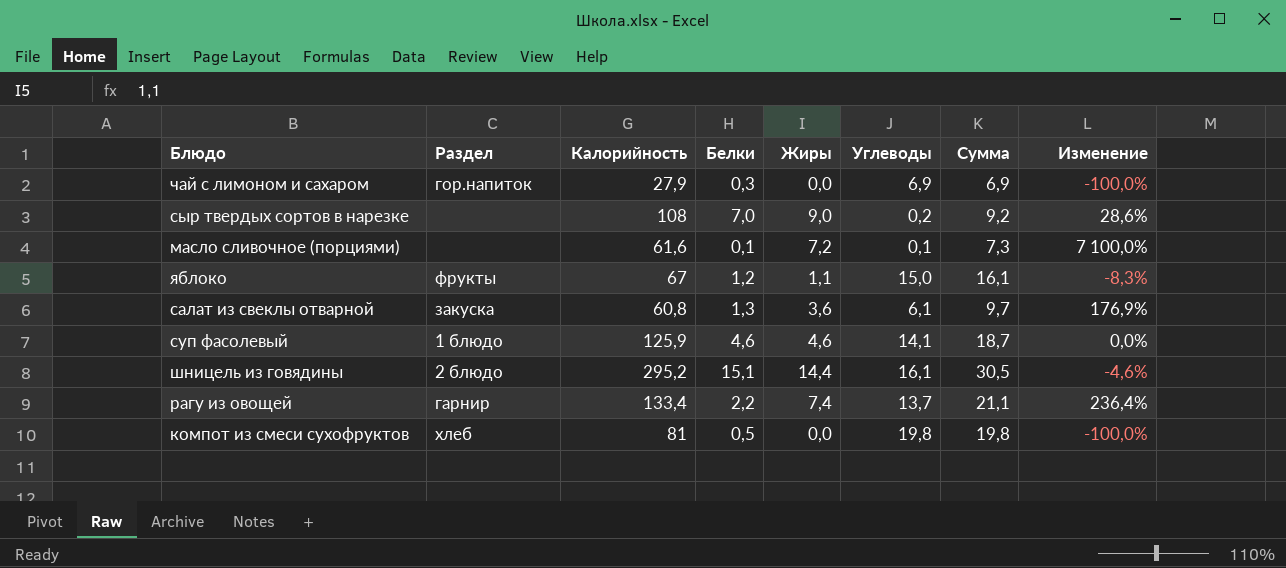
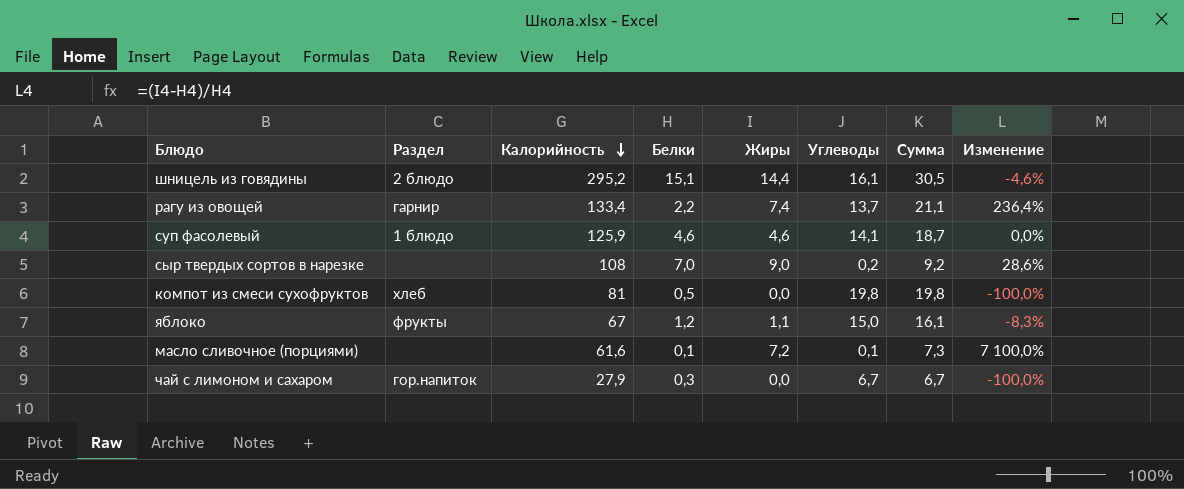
row order: none -> Калорийность descending
row салат из свеклы отварной: закуска | 60,8 | 1,3 | 3,6 | 6,1 | 9,7 | 176,9% -> none
чай с лимоном и сахаром | Углеводы: 6,9 -> 6,7
чай с лимоном и сахаром | Сумма: 6,9 -> 6,7

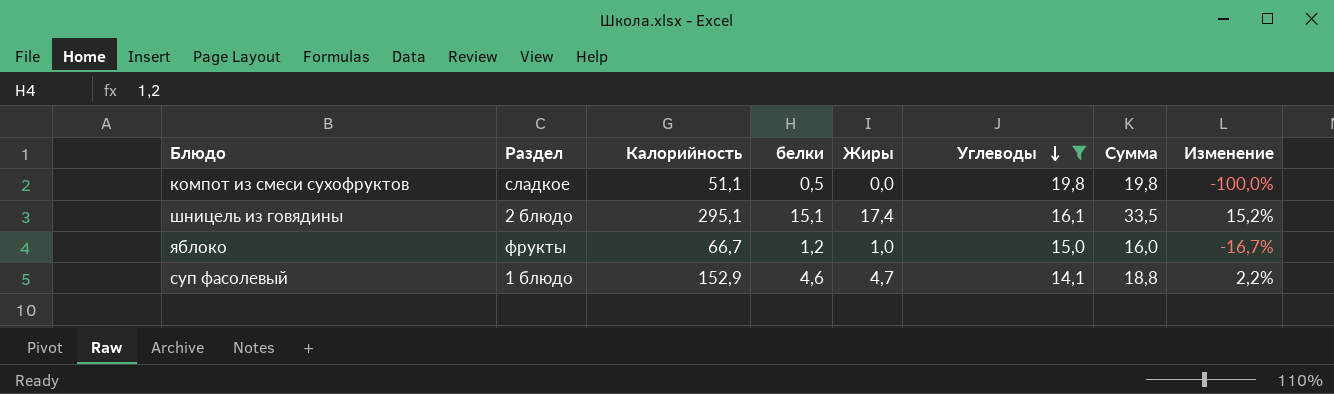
filter: none -> Углеводы >= 14,1
row order: Калорийность descending -> Углеводы descending
column name: Белки -> белки
компот из смеси сухофруктов | Раздел: хлеб -> сладкое
компот из смеси сухофруктов | Калорийность: 81 -> 51,1
шницель из говядины | Калорийность: 295,2 -> 295,1
шницель из говядины | Жиры: 14,4 -> 17,4
шницель из говядины | Сумма: 30,5 -> 33,5
шницель из говядины | Изменение: -4,6% -> 15,2%
яблоко | Калорийность: 67 -> 66,7
яблоко | Жиры: 1,1 -> 1,0
яблоко | Сумма: 16,1 -> 16,0
яблоко | Изменение: -8,3% -> -16,7%
суп фасолевый | Калорийность: 125,9 -> 152,9
суп фасолевый | Жиры: 4,6 -> 4,7
суп фасолевый | Сумма: 18,7 -> 18,8
суп фасолевый | Изменение: 0,0% -> 2,2%

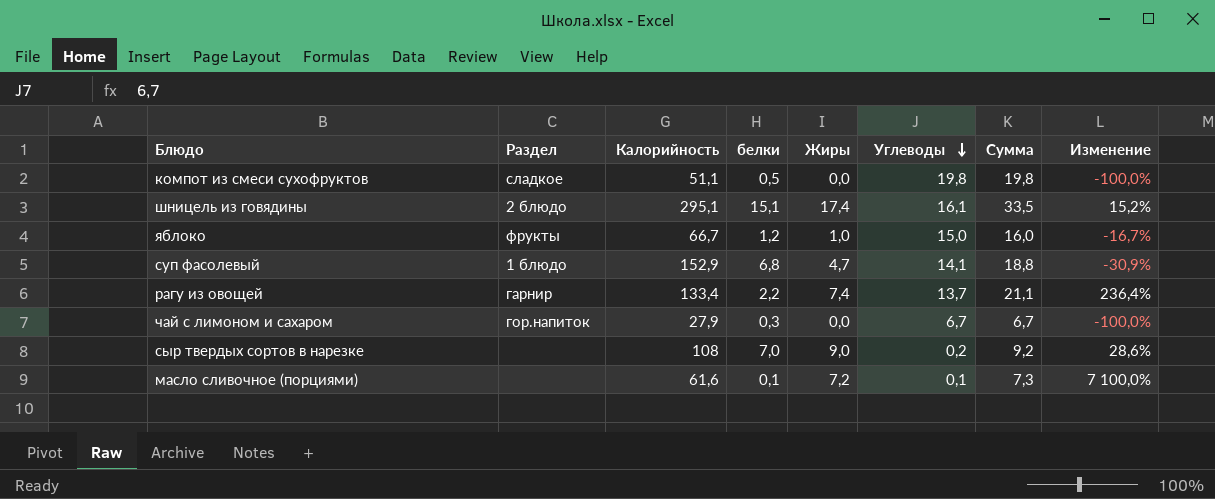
filter: Углеводы >= 14,1 -> none
суп фасолевый | белки: 4,6 -> 6,8
суп фасолевый | Изменение: 2,2% -> -30,9%

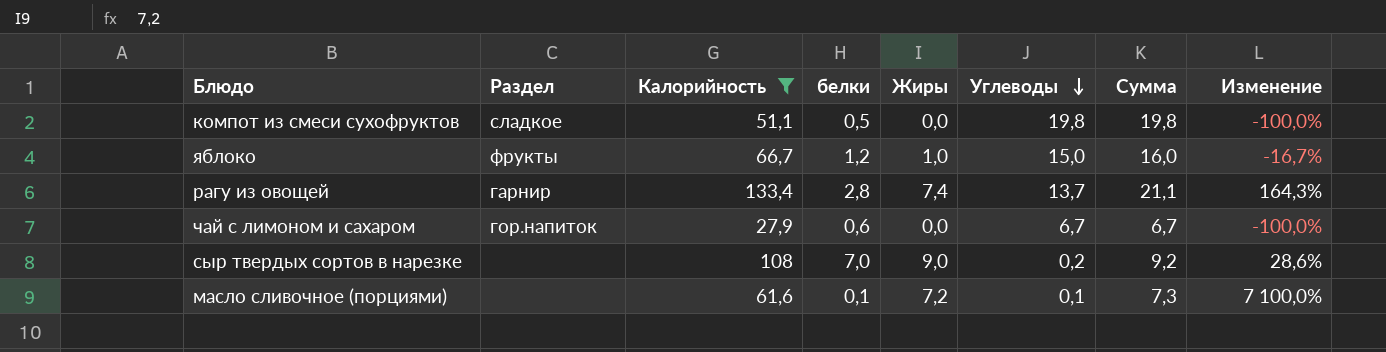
filter: none -> Калорийность <= 133,4
рагу из овощей | белки: 2,2 -> 2,8
рагу из овощей | Изменение: 236,4% -> 164,3%
чай с лимоном и сахаром | белки: 0,3 -> 0,6

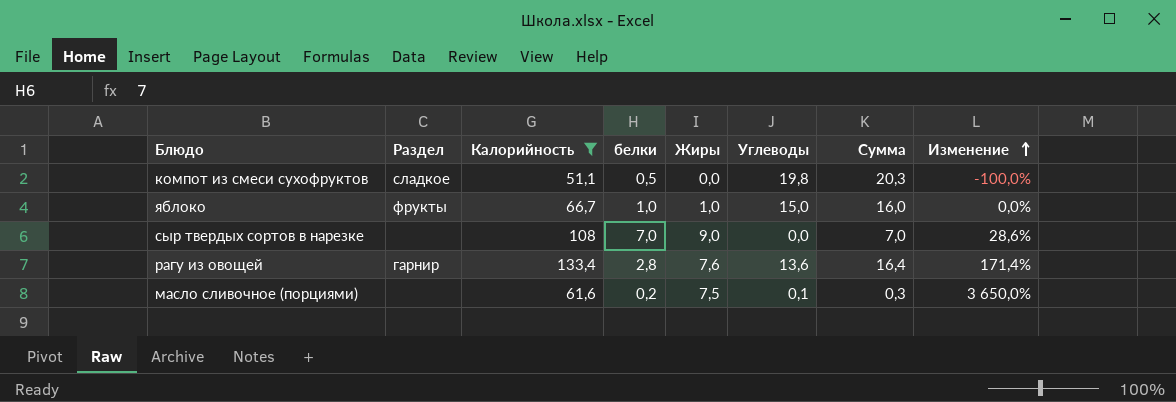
row order: Углеводы descending -> Изменение ascending
column Сумма | formula: [Жиры] + [Углеводы] -> [белки] + [Углеводы]
row чай с лимоном и сахаром: гор.напиток | 27,9 | 0,6 | 0,0 | 6,7 | 6,7 | -100,0% -> none
яблоко | белки: 1,2 -> 1,0
яблоко | Изменение: -16,7% -> 0,0%
сыр твердых сортов в нарезке | Углеводы: 0,2 -> 0,0
рагу из овощей | Жиры: 7,4 -> 7,6
рагу из овощей | Углеводы: 13,7 -> 13,6
рагу из овощей | Изменение: 164,3% -> 171,4%
масло сливочное (порциями) | белки: 0,1 -> 0,2
масло сливочное (порциями) | Жиры: 7,2 -> 7,5
масло сливочное (порциями) | Изменение: 7 100,0% -> 3 650,0%

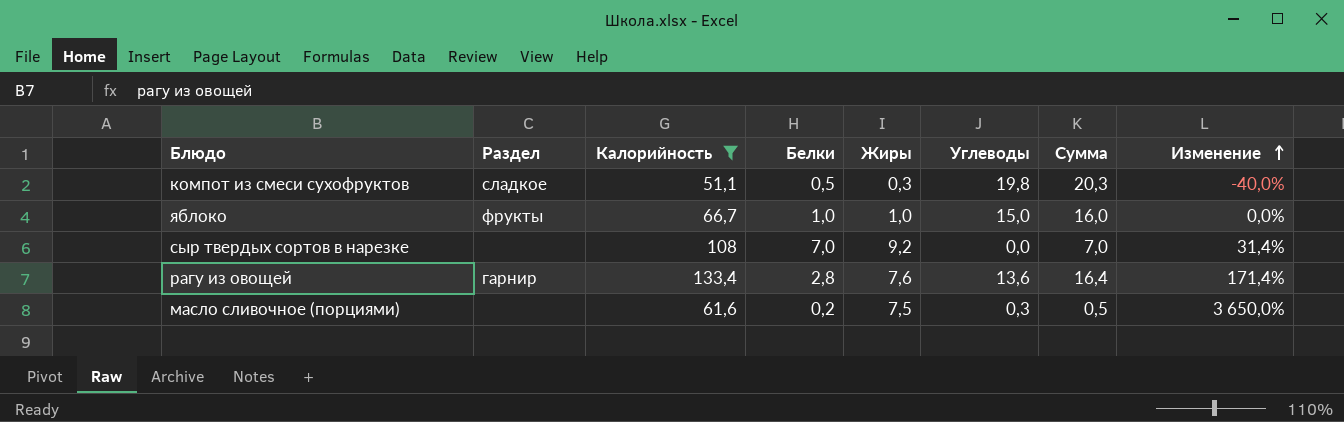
column name: белки -> Белки
компот из смеси сухофруктов | Жиры: 0,0 -> 0,3
компот из смеси сухофруктов | Изменение: -100,0% -> -40,0%
сыр твердых сортов в нарезке | Жиры: 9,0 -> 9,2
сыр твердых сортов в нарезке | Изменение: 28,6% -> 31,4%
масло сливочное (порциями) | Углеводы: 0,1 -> 0,3
масло сливочное (порциями) | Сумма: 0,3 -> 0,5

